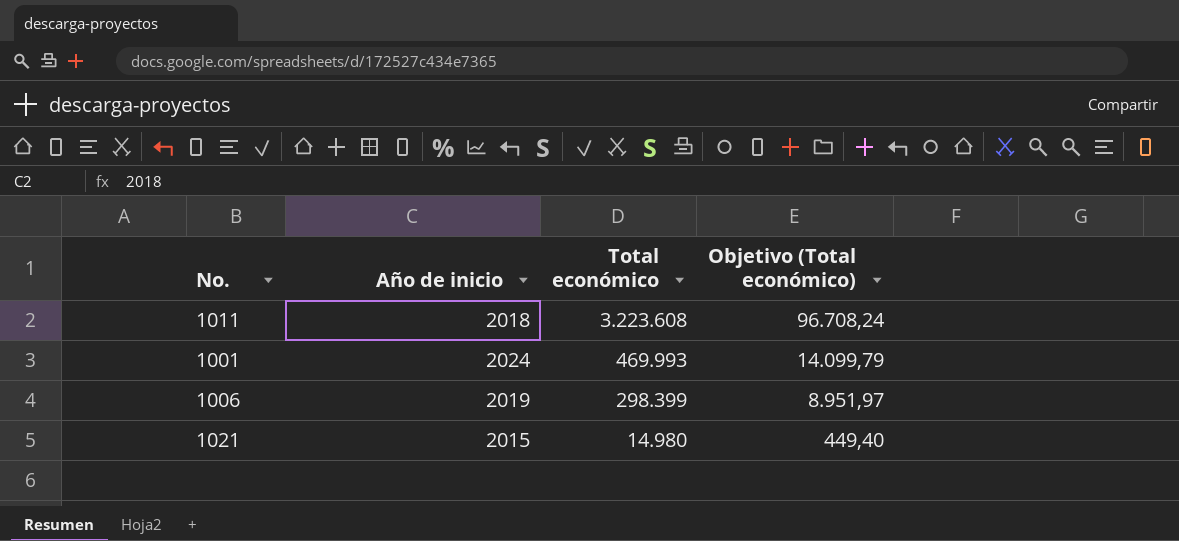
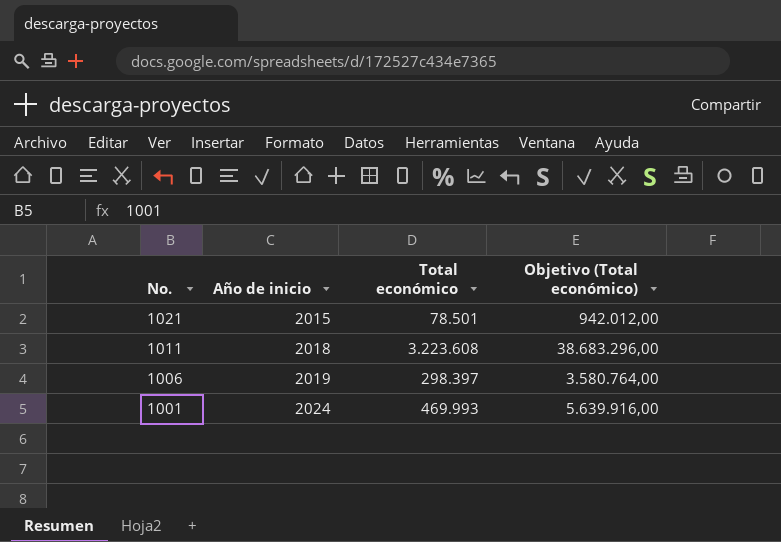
row order: Total económico descending -> No. descending
column Objetivo (Total económico) | formula: [Total económico] * 0,03 -> [Total económico] * 12
1021 | Total económico: 14.980 -> 78.501
1006 | Total económico: 298.399 -> 298.397

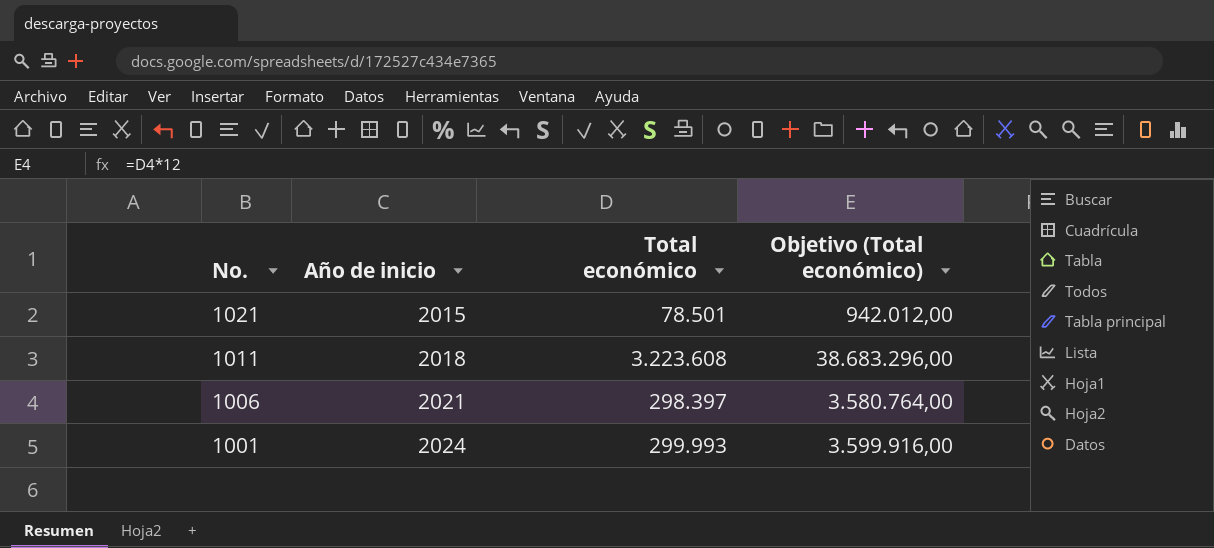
1006 | Año de inicio: 2019 -> 2021
1001 | Total económico: 469.993 -> 299.993
1001 | Objetivo (Total económico): 5.639.916,00 -> 3.599.916,00

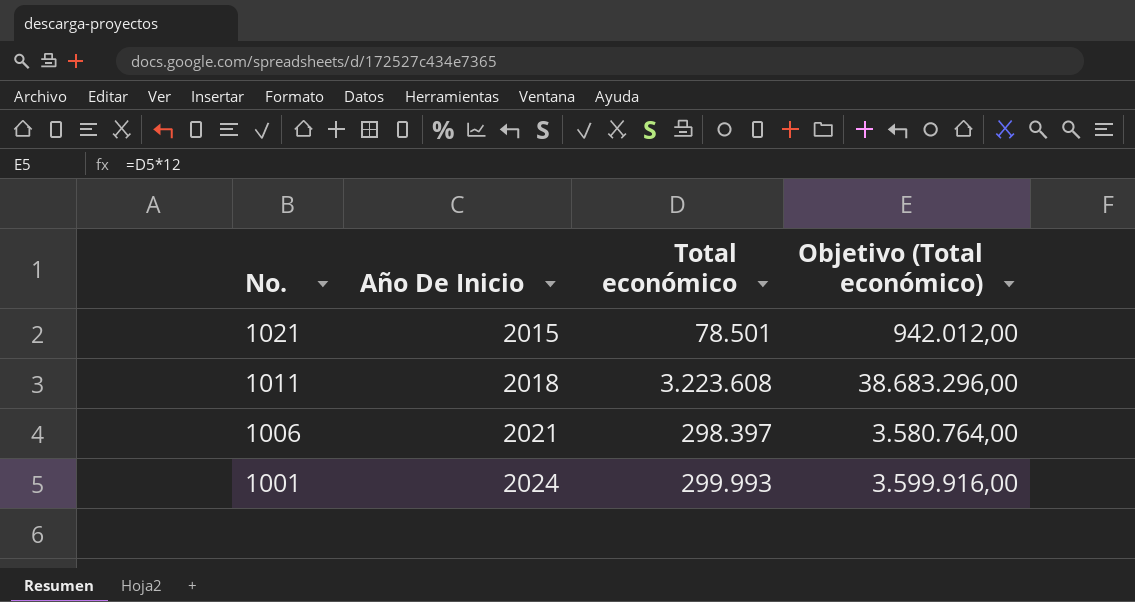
column name: Año de inicio -> Año De Inicio

